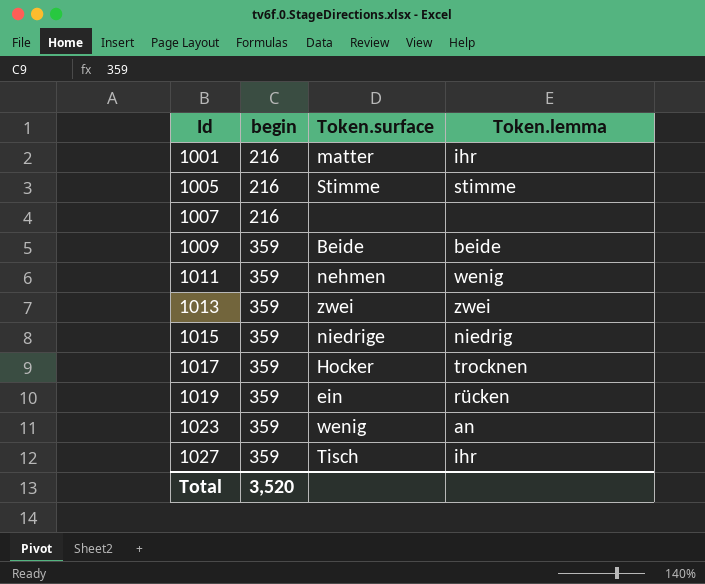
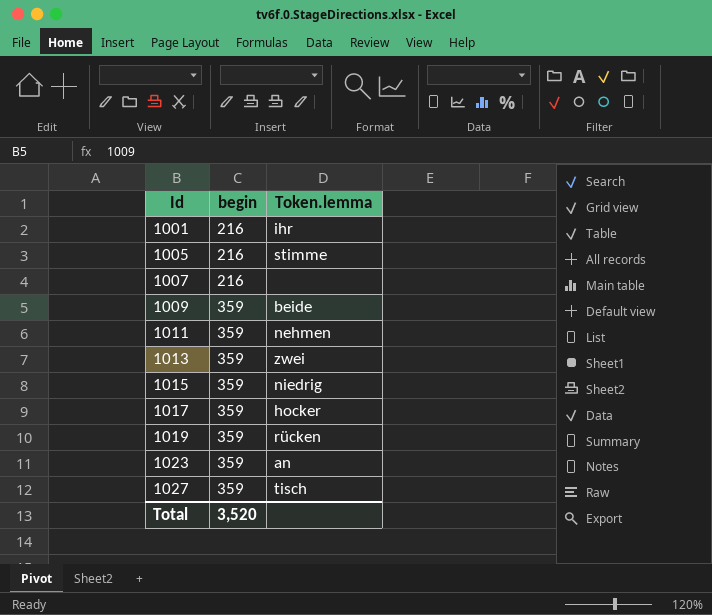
column Token.surface | position: 3 -> none
1011 | Token.lemma: wenig -> nehmen
1017 | Token.lemma: trocknen -> hocker
1027 | Token.lemma: ihr -> tisch

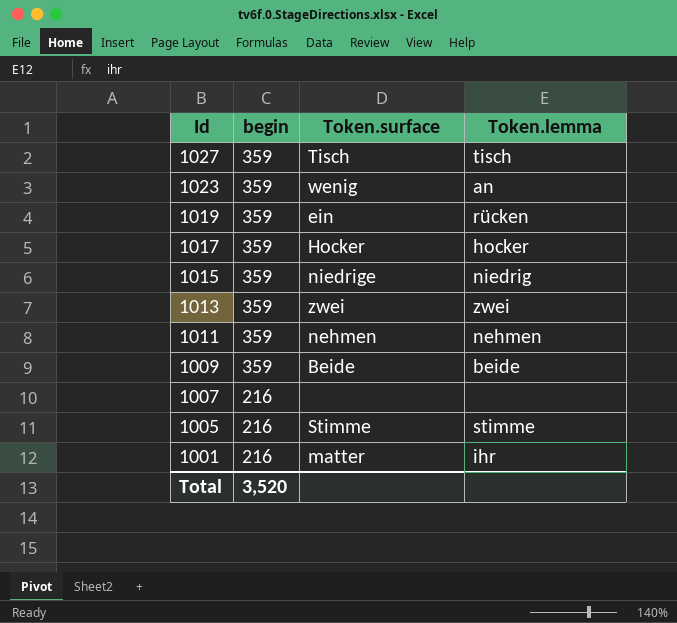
row order: Id ascending -> Id descending
column Token.surface | position: none -> 3

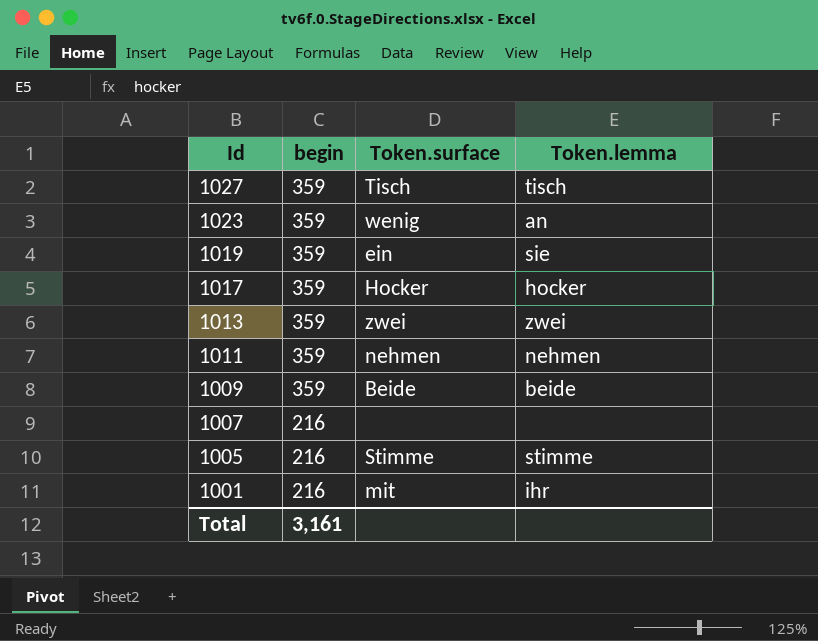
row 1015: 359 | niedrige | niedrig -> none
1019 | Token.lemma: rücken -> sie
1001 | Token.surface: matter -> mit
Total | begin: 3,520 -> 3,161

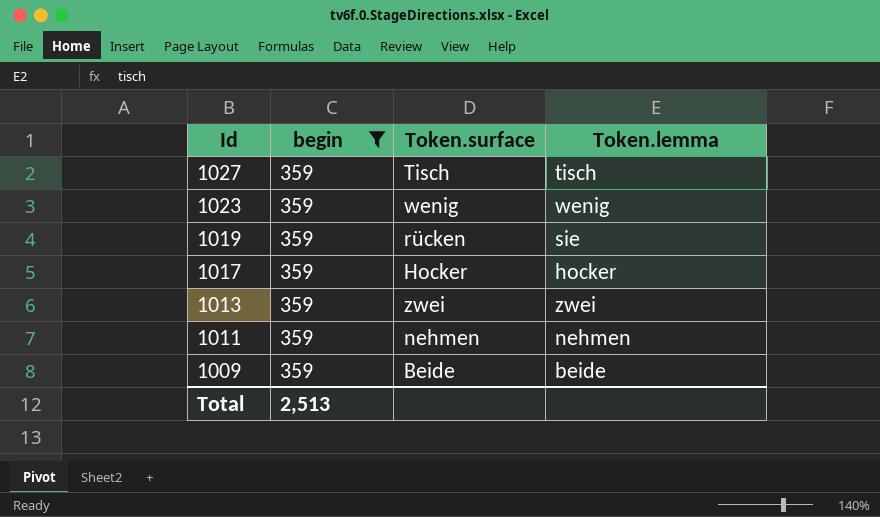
filter: none -> begin = 359
1023 | Token.lemma: an -> wenig
1019 | Token.surface: ein -> rücken
Total | begin: 3,161 -> 2,513

